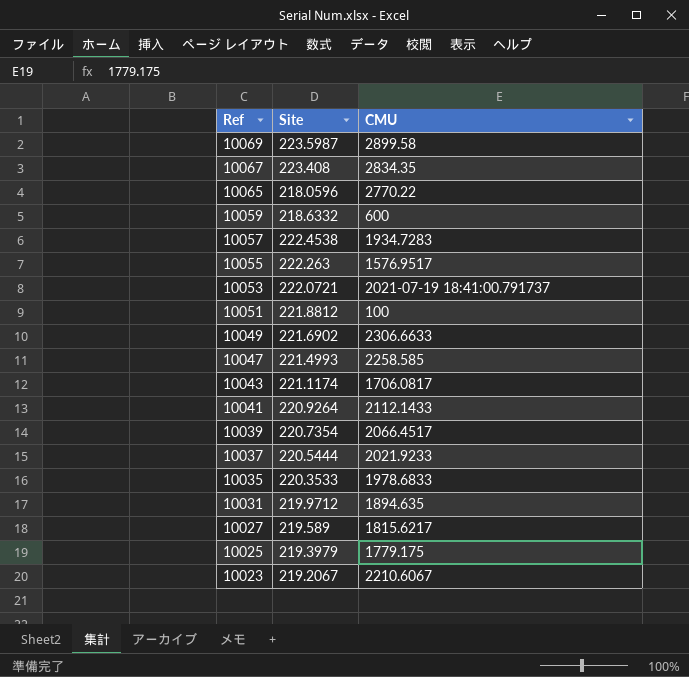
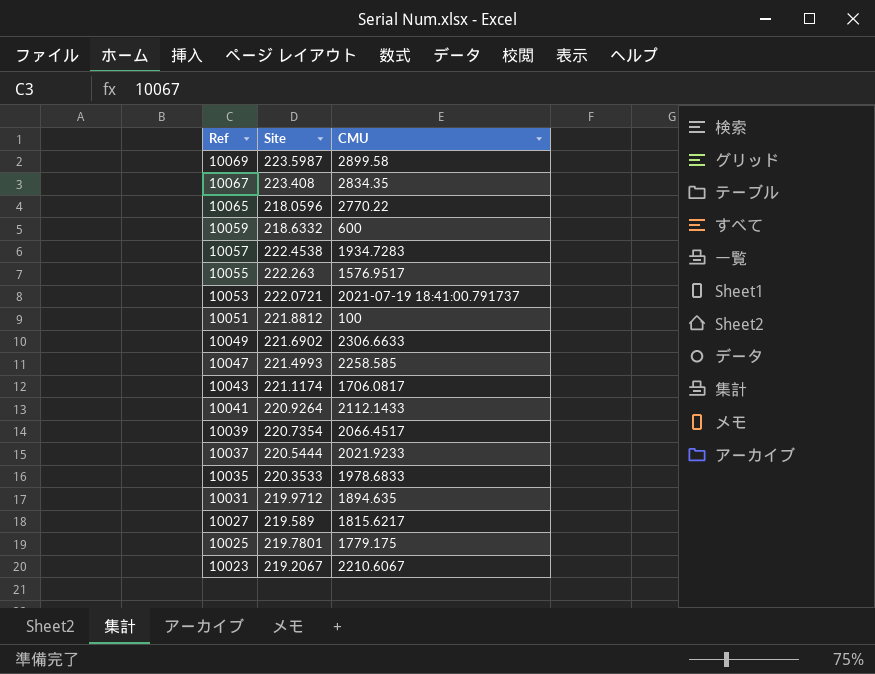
10025 | Site: 219.3979 -> 219.7801

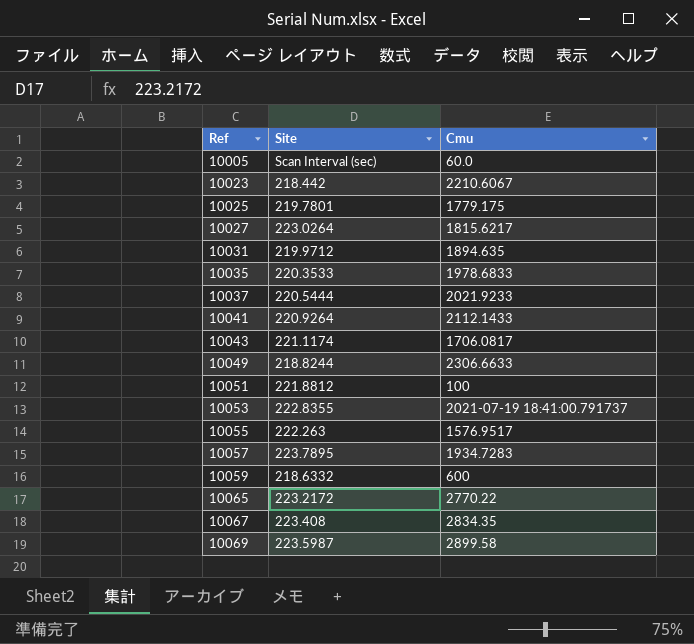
row order: Ref descending -> Ref ascending
column name: CMU -> Cmu
row 10047: 221.4993 | 2258.585 -> none
row 10039: 220.7354 | 2066.4517 -> none
row 10005: none -> Scan Interval (sec) | 60.0
10023 | Site: 219.2067 -> 218.442
10027 | Site: 219.589 -> 223.0264
10049 | Site: 221.6902 -> 218.8244
10053 | Site: 222.0721 -> 222.8355
10057 | Site: 222.4538 -> 223.7895
10065 | Site: 218.0596 -> 223.2172

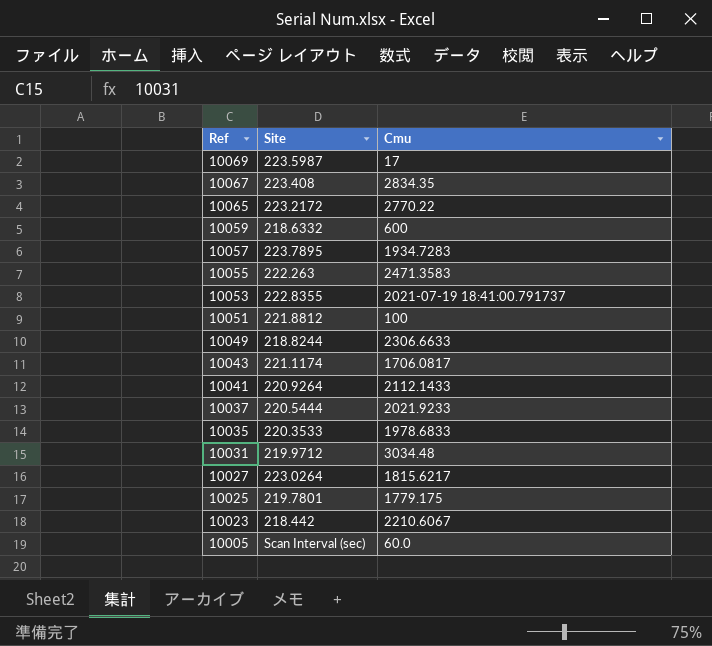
row order: Ref ascending -> Ref descending
10069 | Cmu: 2899.58 -> 17
10055 | Cmu: 1576.9517 -> 2471.3583
10031 | Cmu: 1894.635 -> 3034.48

